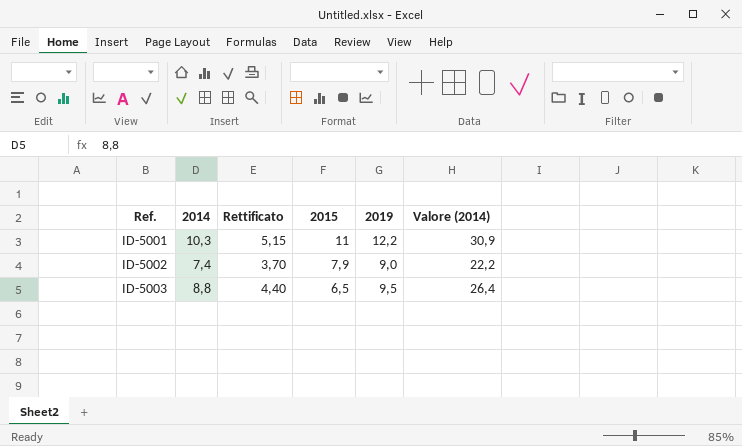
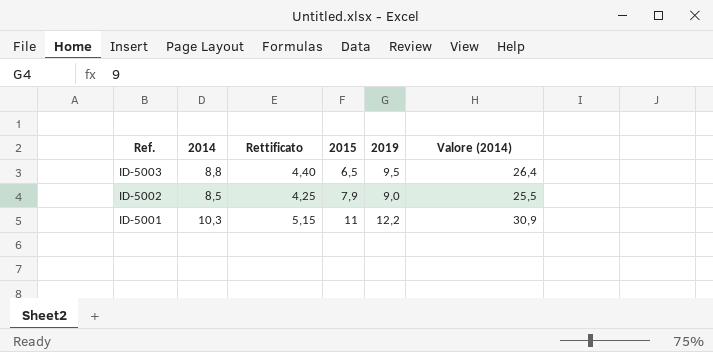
row order: Ref. ascending -> Ref. descending
ID-5002 | 2014: 7,4 -> 8,5
ID-5002 | Rettificato: 3,70 -> 4,25
ID-5002 | Valore (2014): 22,2 -> 25,5

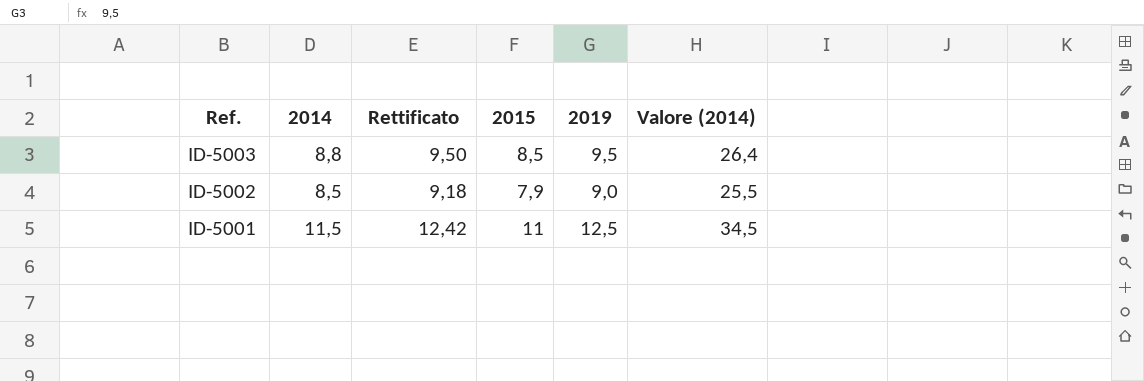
column Rettificato | formula: [2014] * 0,5 -> [2014] * 1,08
ID-5003 | 2015: 6,5 -> 8,5
ID-5001 | 2014: 10,3 -> 11,5
ID-5001 | 2019: 12,2 -> 12,5
ID-5001 | Valore (2014): 30,9 -> 34,5

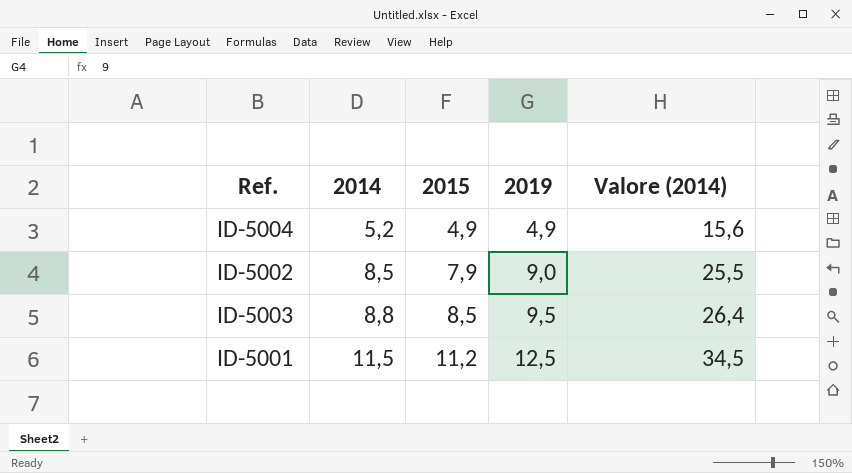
row order: Ref. descending -> 2014 ascending
column Rettificato | formula: [2014] * 1,08 -> none
row ID-5004: none -> 5,2 | 4,9 | 4,9 | 15,6
ID-5001 | 2015: 11 -> 11,2

